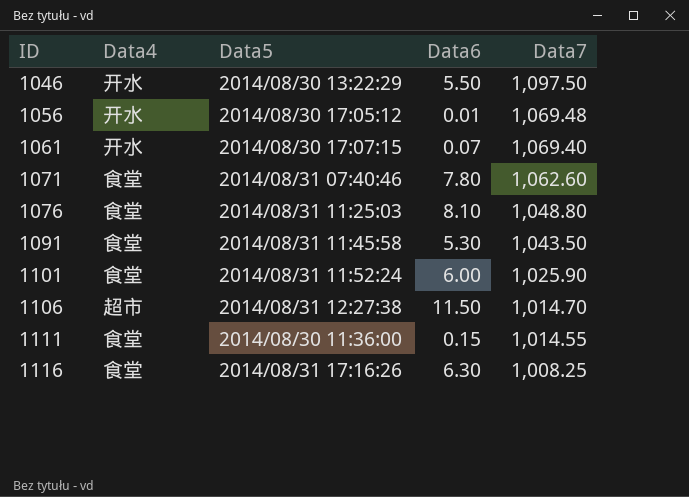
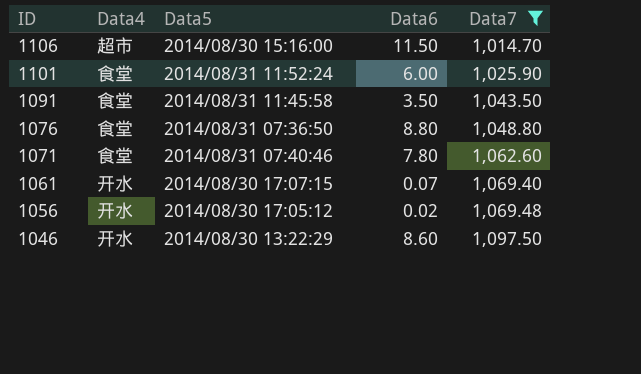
filter: none -> Data7 >= 1,014.70
row order: ID ascending -> ID descending
1106 | Data5: 2014/08/31 12:27:38 -> 2014/08/30 15:16:00
1091 | Data6: 5.30 -> 3.50
1076 | Data5: 2014/08/31 11:25:03 -> 2014/08/31 07:36:50
1076 | Data6: 8.10 -> 8.80
1056 | Data6: 0.01 -> 0.02
1046 | Data6: 5.50 -> 8.60

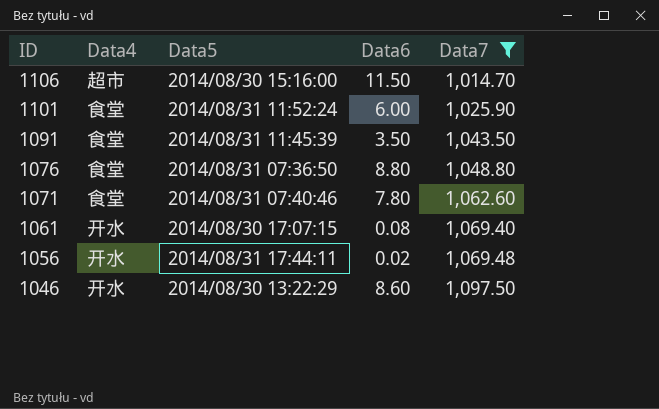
1091 | Data5: 2014/08/31 11:45:58 -> 2014/08/31 11:45:39
1061 | Data6: 0.07 -> 0.08
1056 | Data5: 2014/08/30 17:05:12 -> 2014/08/31 17:44:11

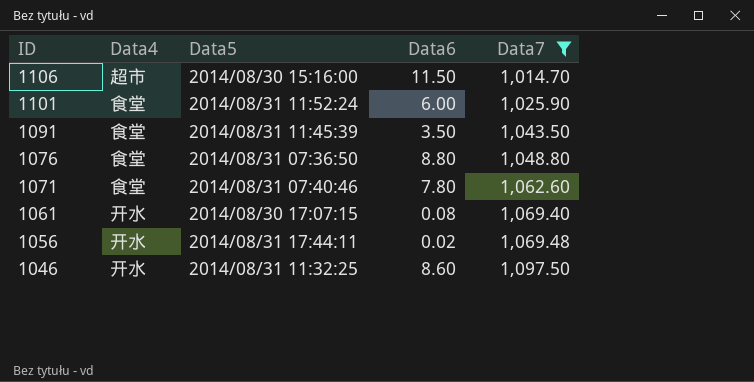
1046 | Data5: 2014/08/30 13:22:29 -> 2014/08/31 11:32:25

